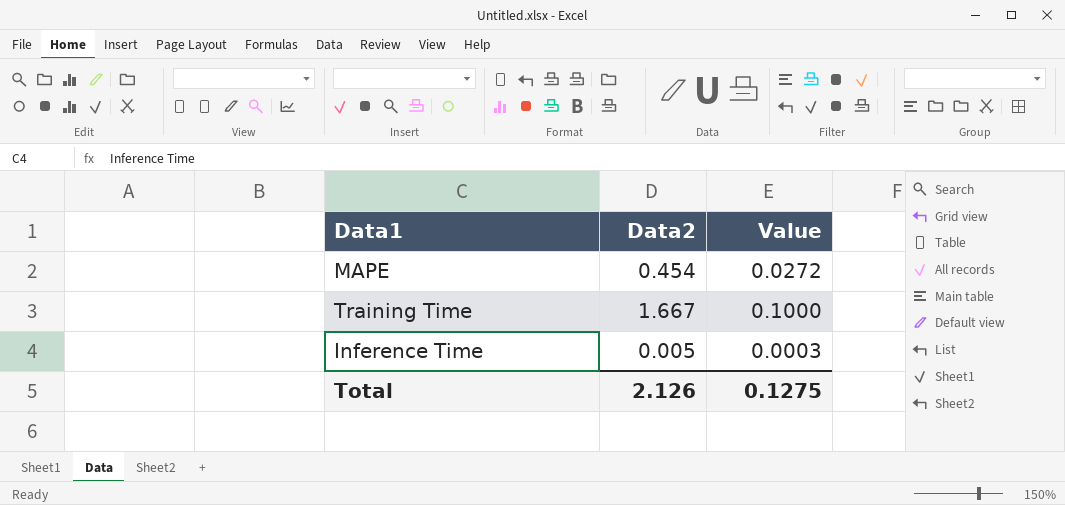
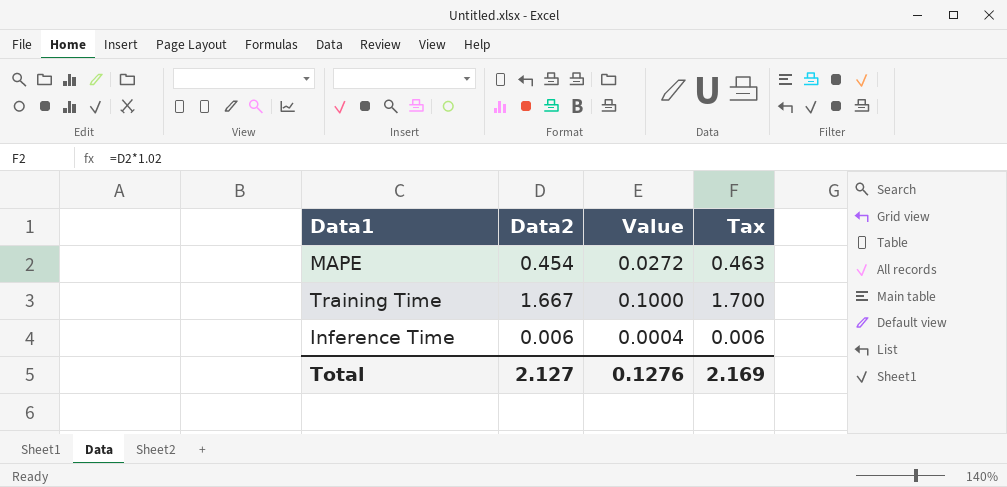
column Tax | formula: none -> [Data2] * 1.02
Inference Time | Data2: 0.005 -> 0.006
Inference Time | Value: 0.0003 -> 0.0004
Total | Data2: 2.126 -> 2.127
Total | Value: 0.1275 -> 0.1276

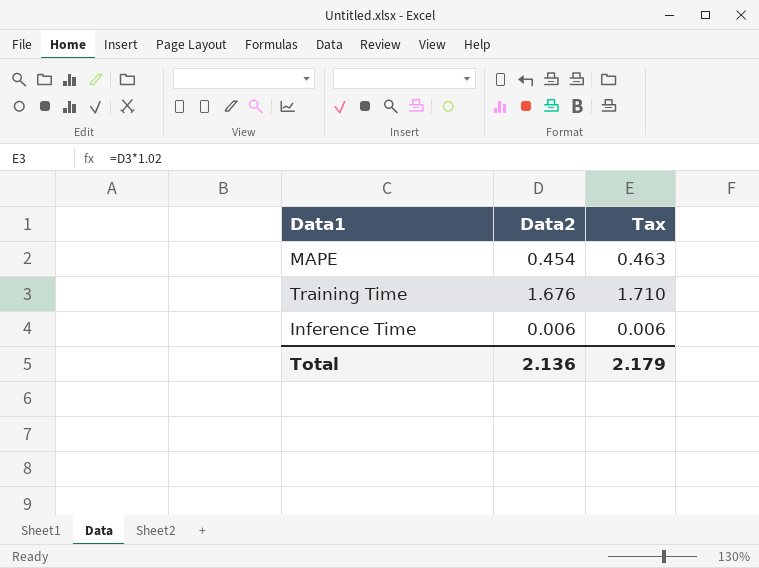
column Value | formula: [Data2] * 0.06 -> none
Training Time | Data2: 1.667 -> 1.676
Training Time | Tax: 1.700 -> 1.710
Total | Data2: 2.127 -> 2.136
Total | Tax: 2.169 -> 2.179

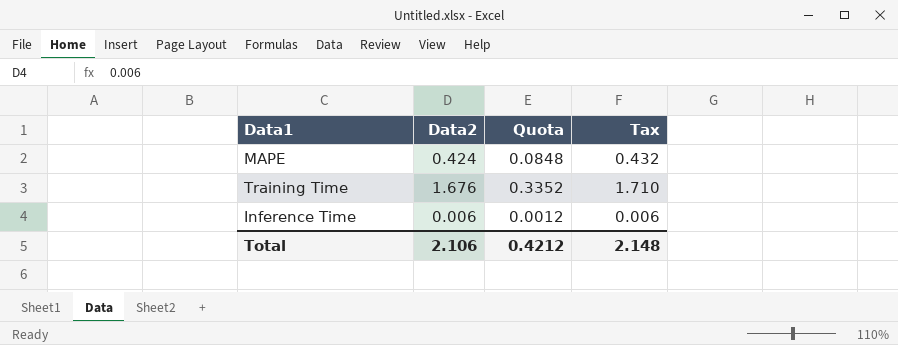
column Quota | formula: none -> [Data2] * 0.2
MAPE | Data2: 0.454 -> 0.424
MAPE | Tax: 0.463 -> 0.432
Total | Data2: 2.136 -> 2.106
Total | Tax: 2.179 -> 2.148

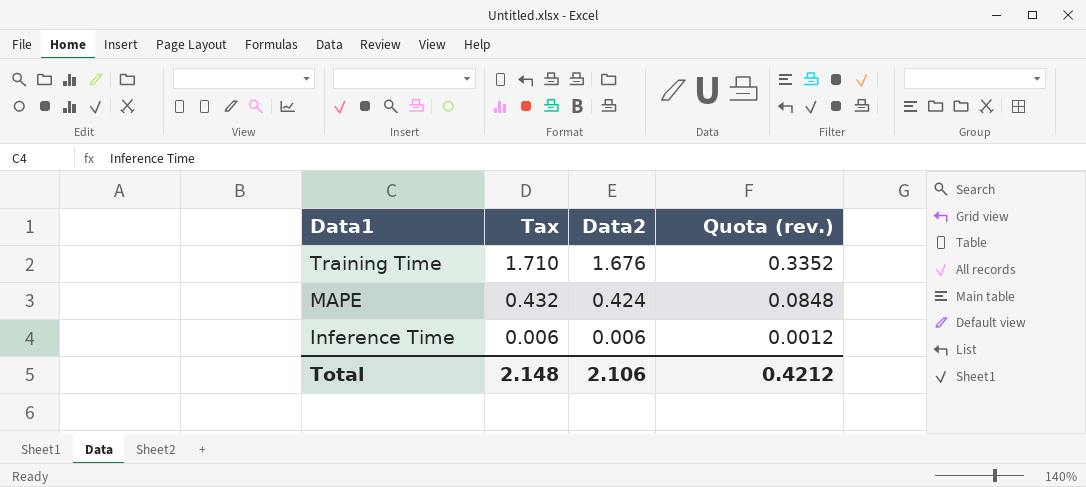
row order: none -> Data1 descending
column Tax | position: 4 -> 2
column name: Quota -> Quota (rev.)

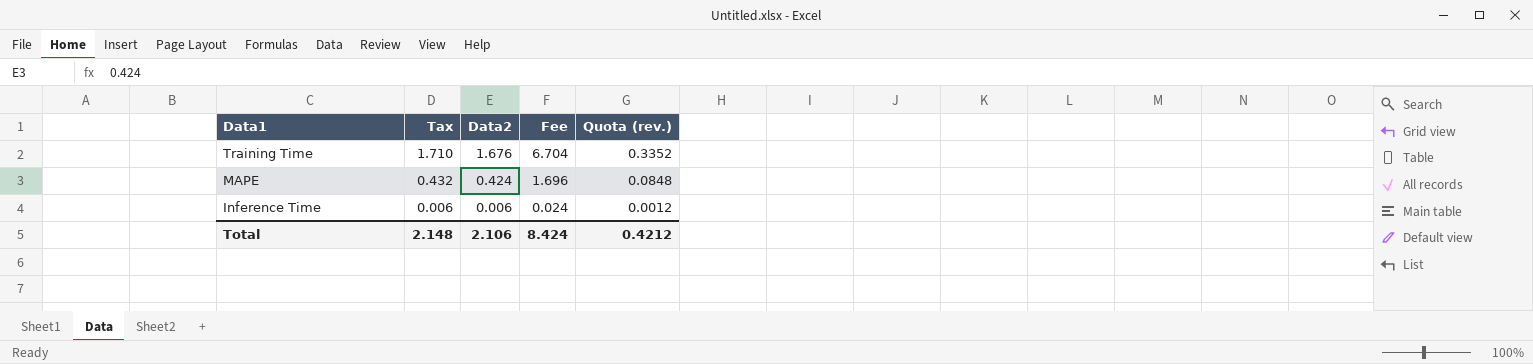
column Fee | formula: none -> [Data2] * 4

